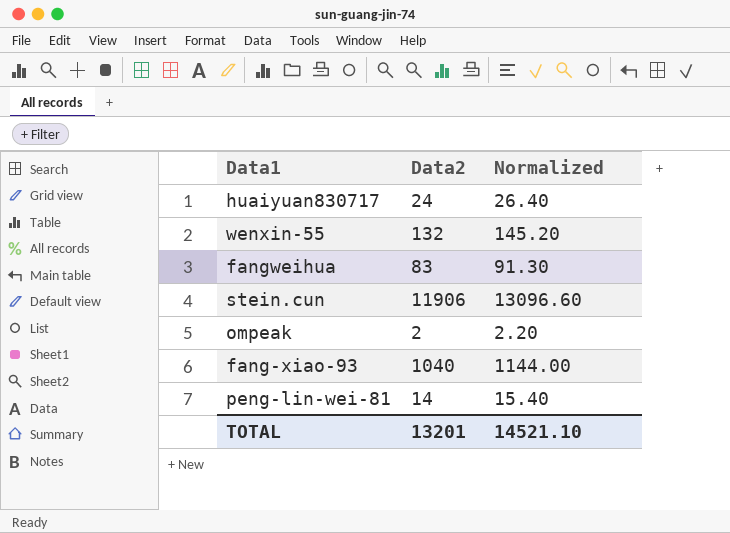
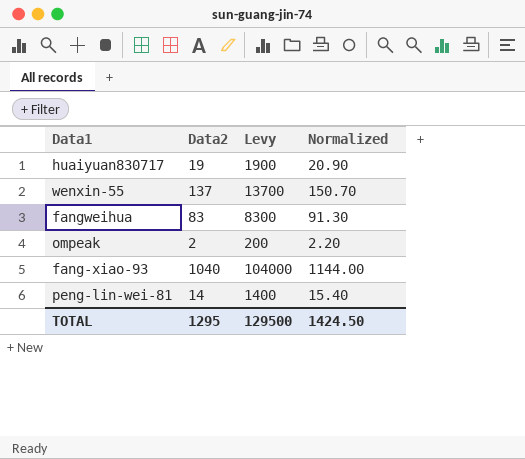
column Levy | formula: none -> [Data2] * 100
row stein.cun: 11906 | 13096.60 -> none
huaiyuan830717 | Data2: 24 -> 19
huaiyuan830717 | Normalized: 26.40 -> 20.90
wenxin-55 | Data2: 132 -> 137
wenxin-55 | Normalized: 145.20 -> 150.70
TOTAL | Data2: 13201 -> 1295
TOTAL | Normalized: 14521.10 -> 1424.50

